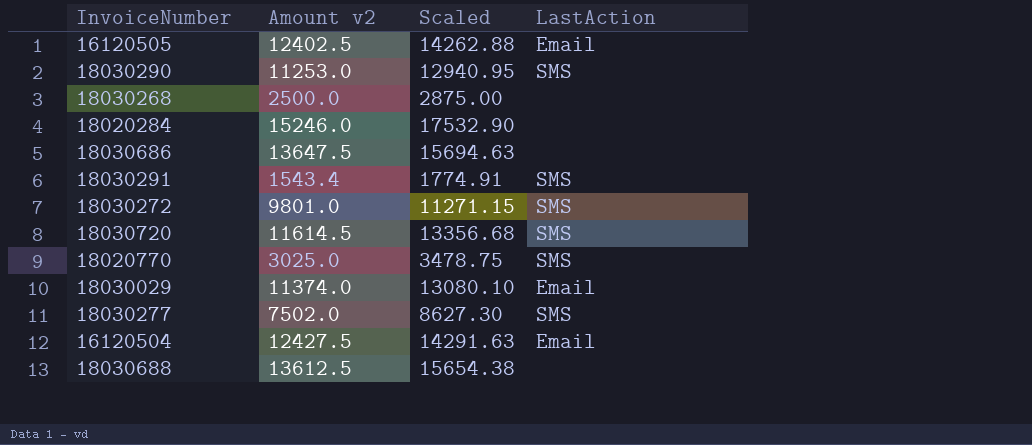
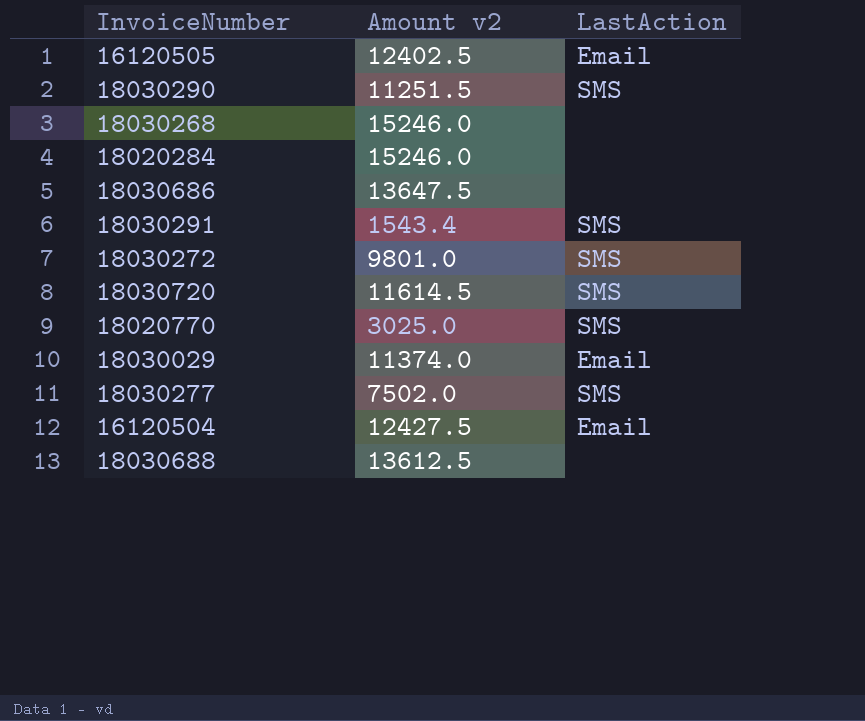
column Scaled | formula: [Amount v2] * 1.15 -> none
18030290 | Amount v2: 11253.0 -> 11251.5
18030268 | Amount v2: 2500.0 -> 15246.0

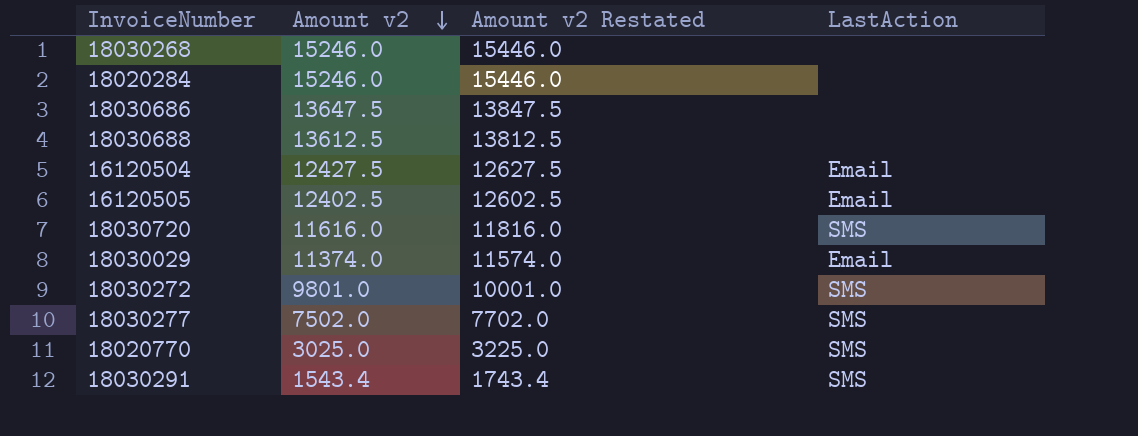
row order: none -> Amount v2 descending
column Amount v2 Restated | formula: none -> [Amount v2] + 200
row 18030290: 11251.5 | SMS -> none
18030720 | Amount v2: 11614.5 -> 11616.0

